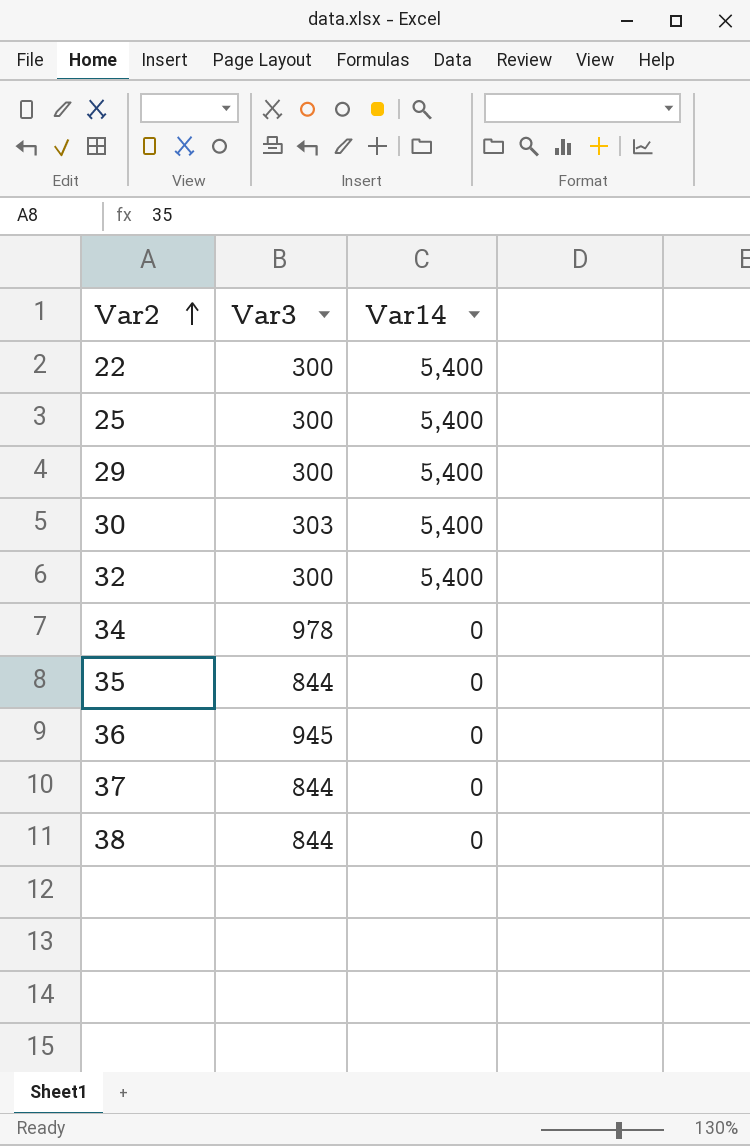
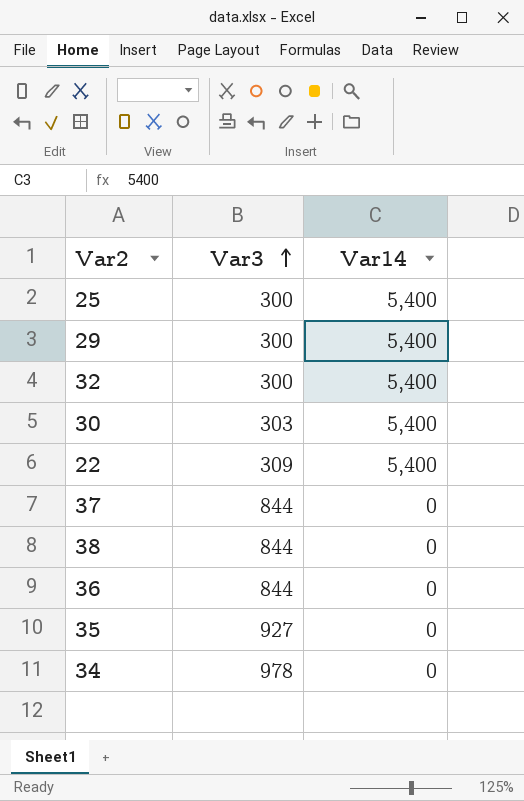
row order: Var2 ascending -> Var3 ascending
22 | Var3: 300 -> 309
36 | Var3: 945 -> 844
35 | Var3: 844 -> 927

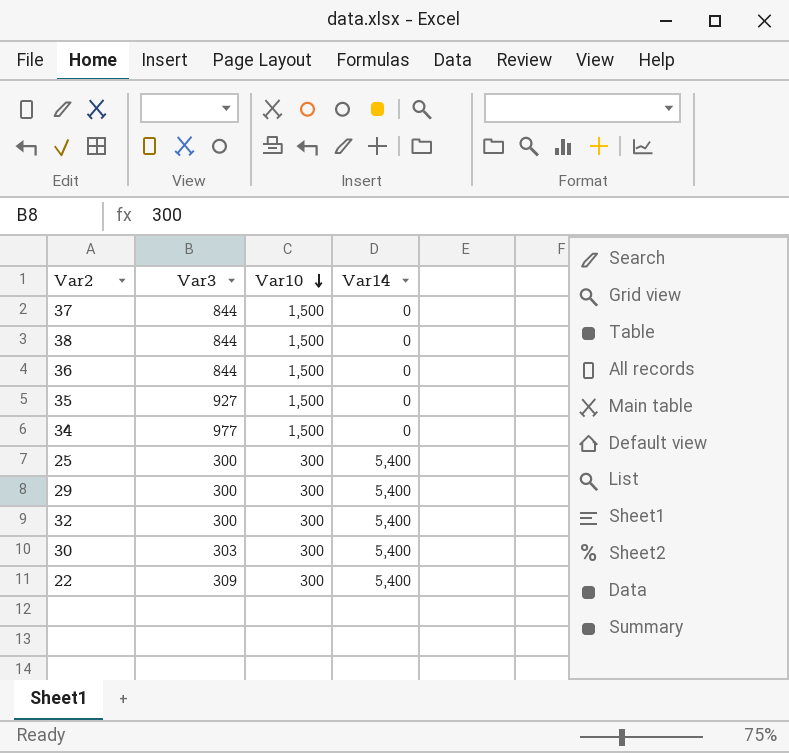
row order: Var3 ascending -> Var10 descending
column Var10 | position: none -> 3
34 | Var3: 978 -> 977

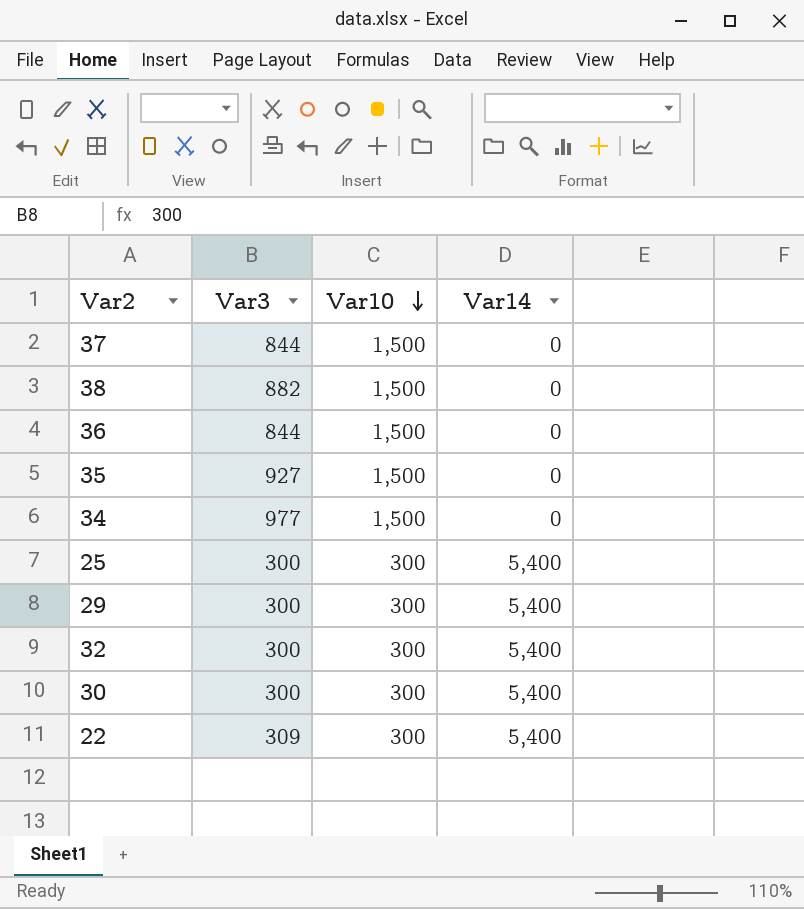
38 | Var3: 844 -> 882
30 | Var3: 303 -> 300

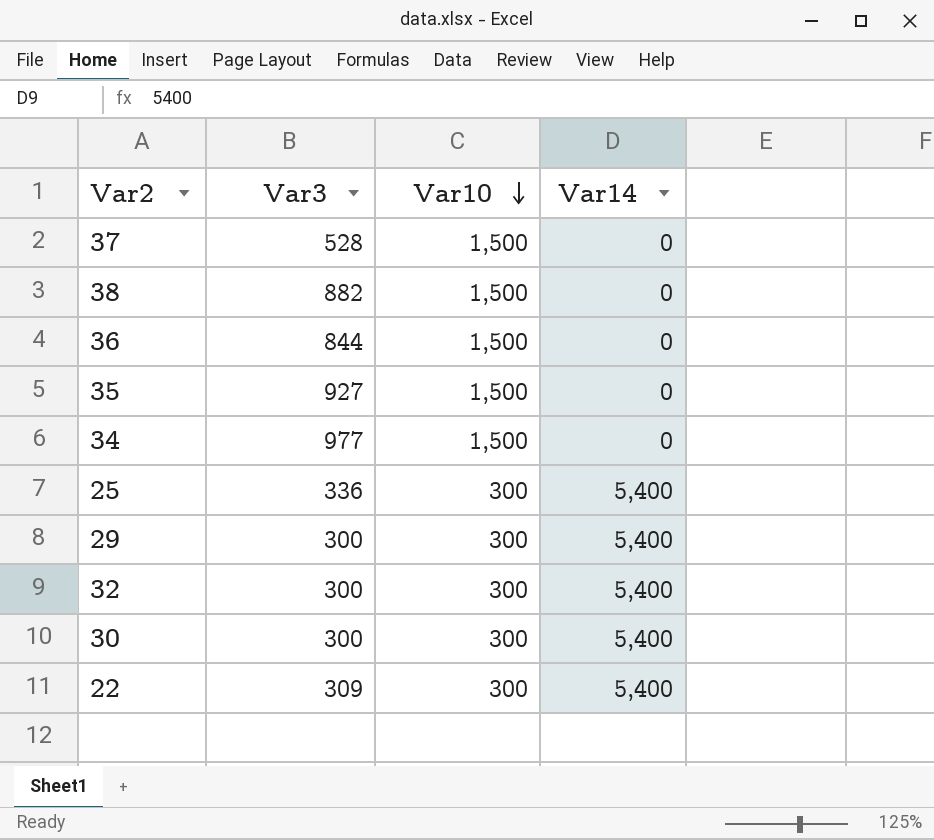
37 | Var3: 844 -> 528
25 | Var3: 300 -> 336

